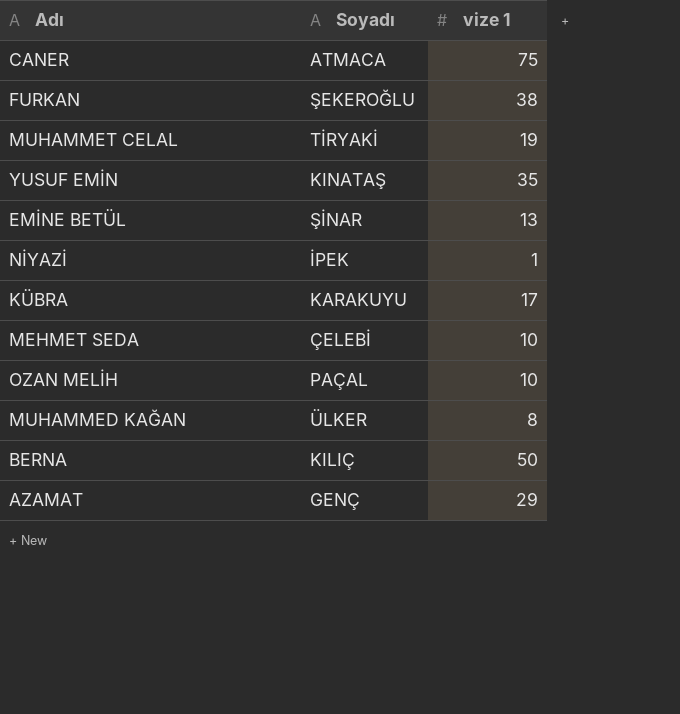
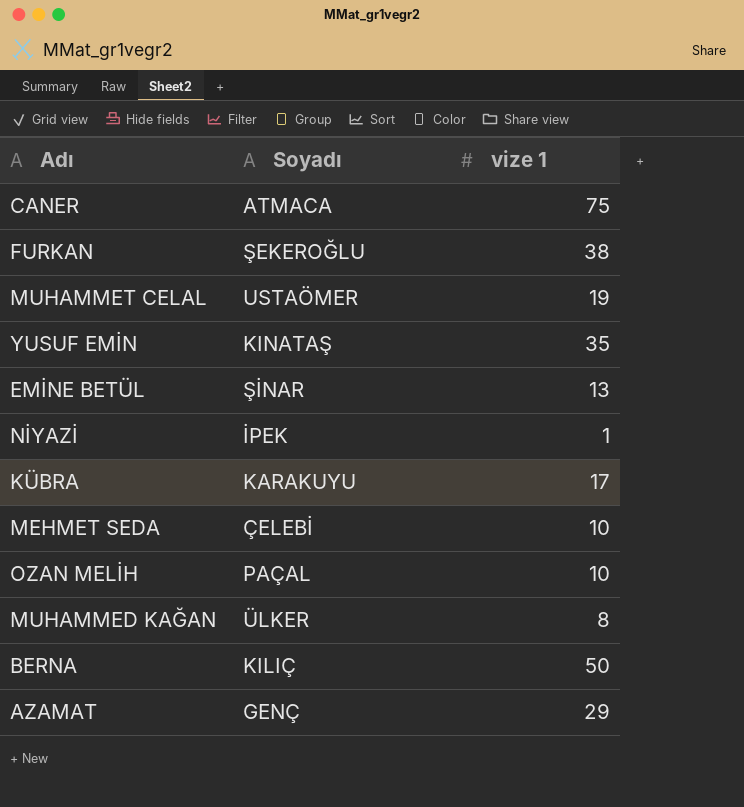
MUHAMMET CELAL | Soyadı: TİRYAKİ -> USTAÖMER

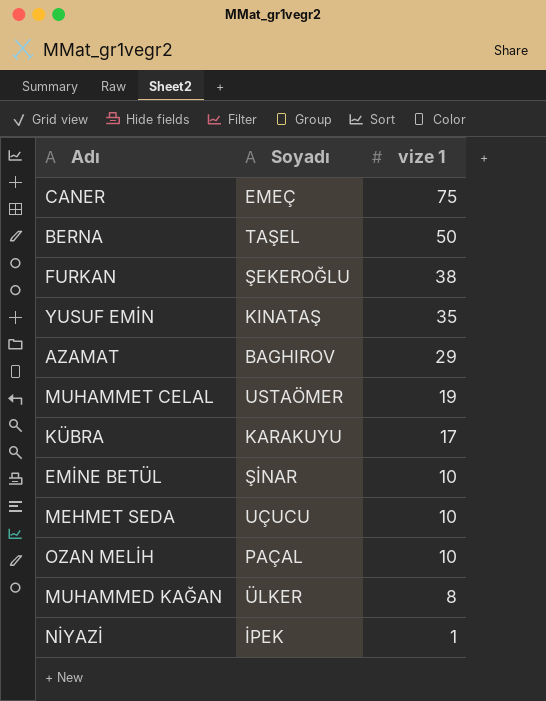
row order: none -> vize 1 descending
CANER | Soyadı: ATMACA -> EMEÇ
BERNA | Soyadı: KILIÇ -> TAŞEL
AZAMAT | Soyadı: GENÇ -> BAGHIROV
EMİNE BETÜL | vize 1: 13 -> 10
MEHMET SEDA | Soyadı: ÇELEBİ -> UÇUCU

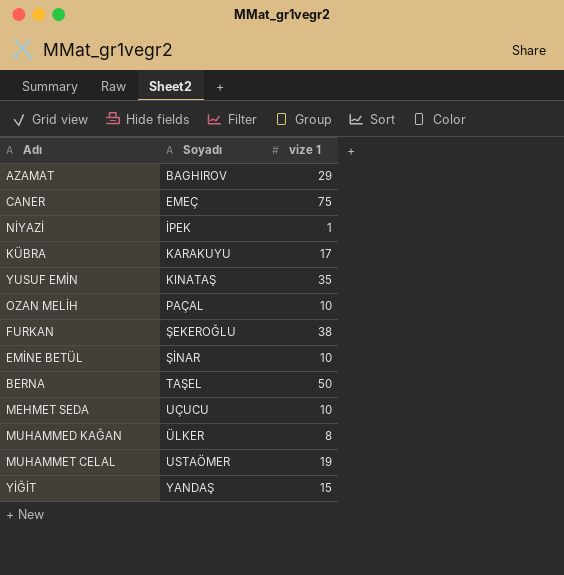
row order: vize 1 descending -> Soyadı ascending
row YİĞİT: none -> YANDAŞ | 15

